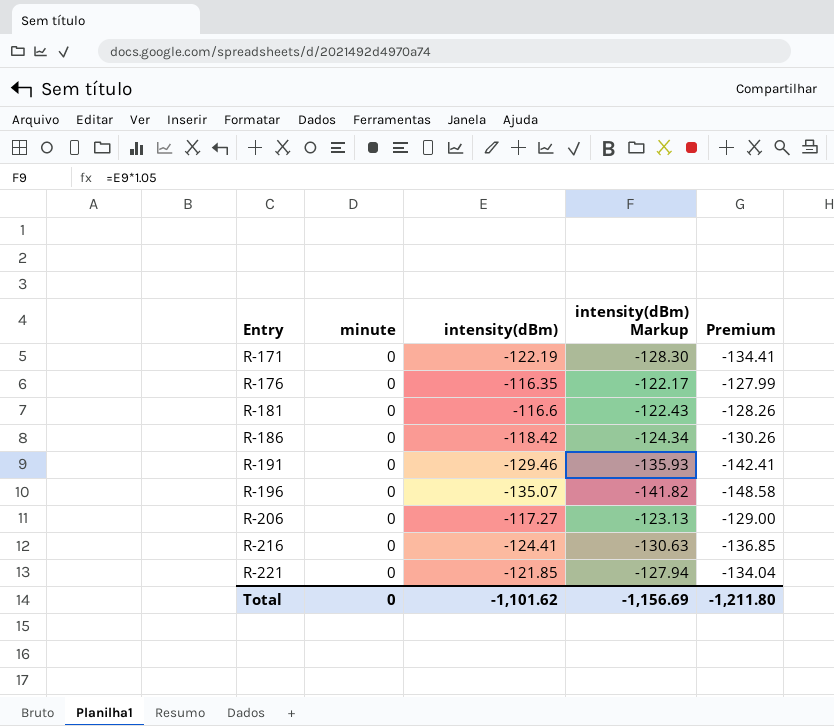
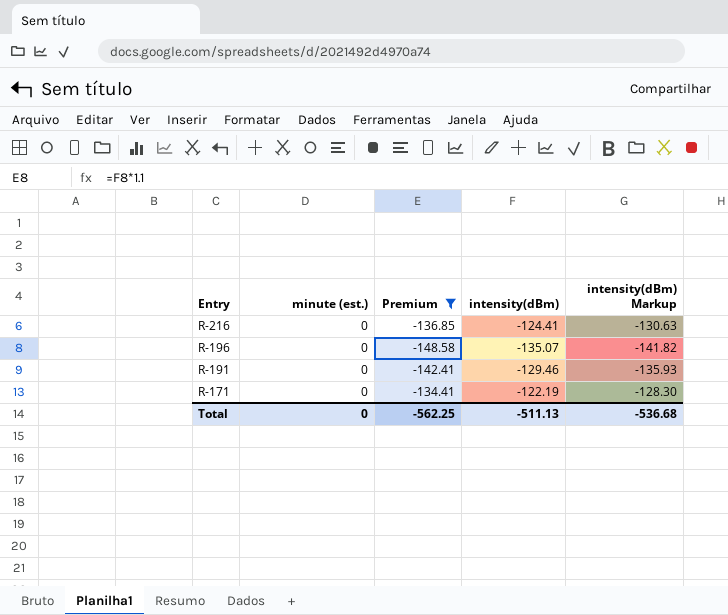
filter: none -> Premium <= -134.41
row order: Entry ascending -> Entry descending
column name: minute -> minute (est.)
column Premium | position: 5 -> 3
Total | Premium: -1,211.80 -> -562.25
Total | intensity(dBm): -1,101.62 -> -511.13
Total | intensity(dBm) Markup: -1,156.69 -> -536.68

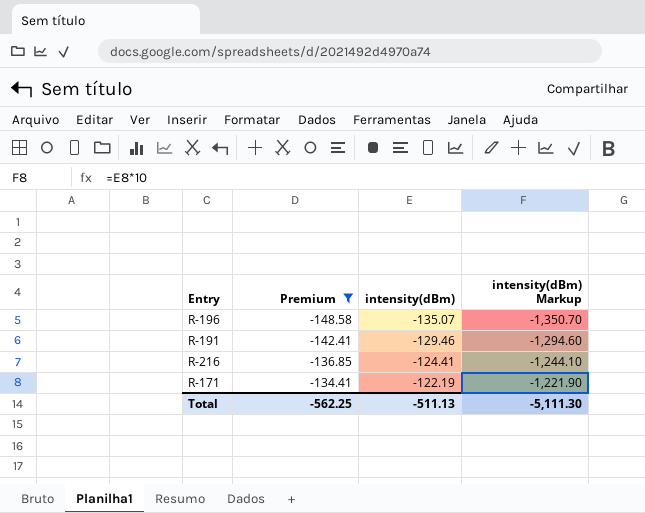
row order: Entry descending -> Premium ascending
column minute (est.) | position: 2 -> none
column intensity(dBm) Markup | formula: [intensity(dBm)] * 1.05 -> [intensity(dBm)] * 10
Total | intensity(dBm) Markup: -536.68 -> -5,111.30

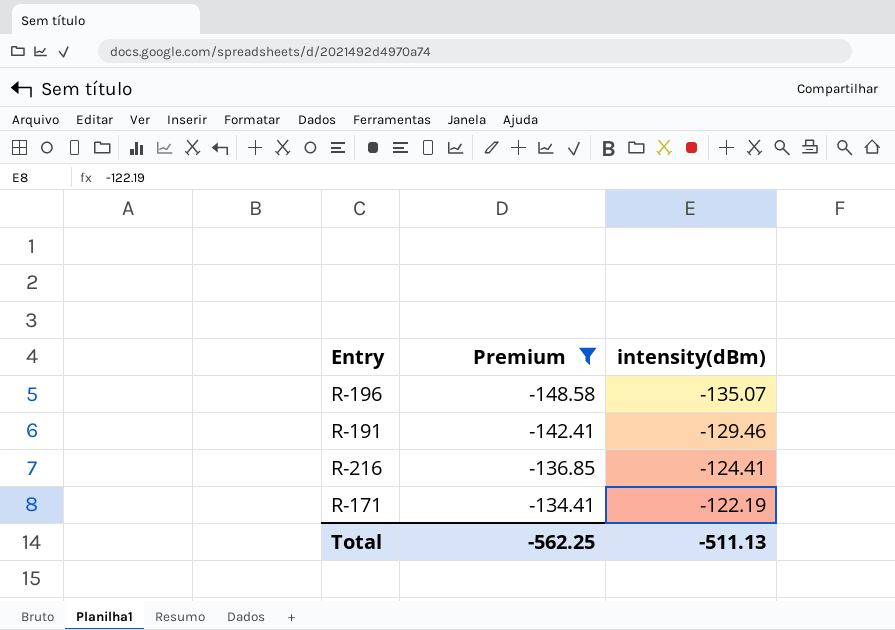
column intensity(dBm) Markup | formula: [intensity(dBm)] * 10 -> none

